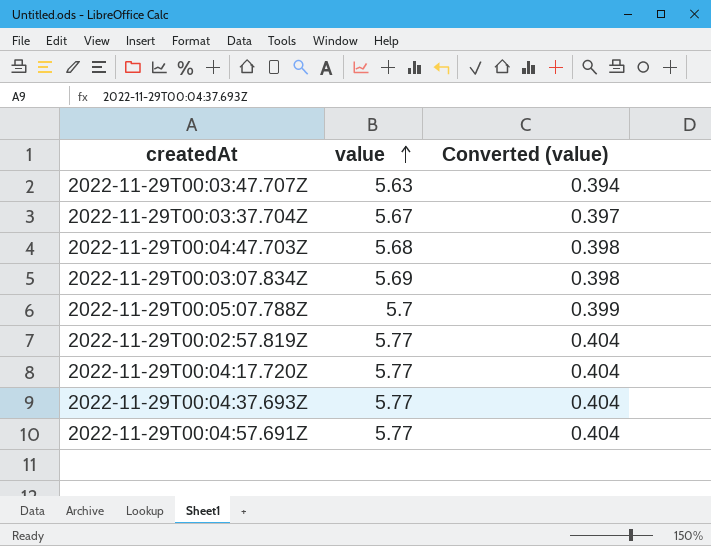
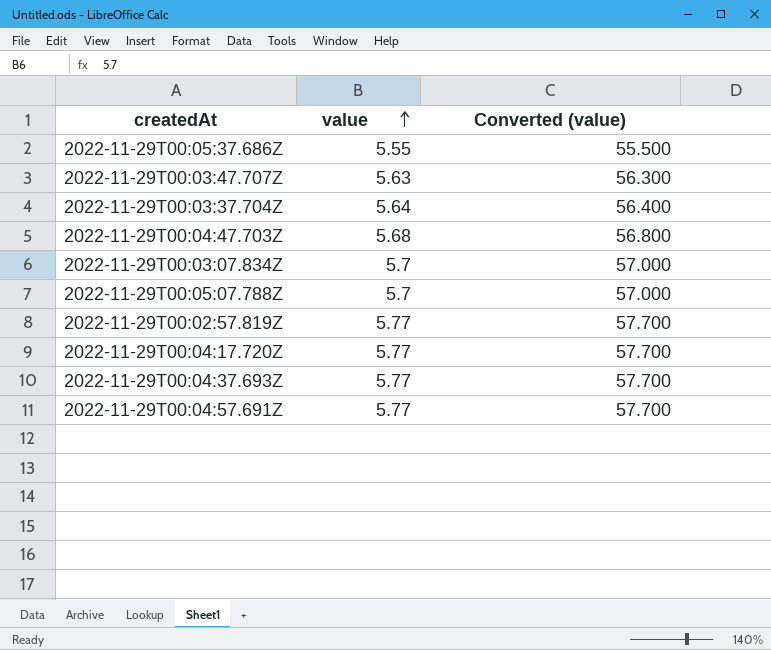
column Converted (value) | formula: [value] * 0.07 -> [value] * 10
row 2022-11-29T00:05:37.686Z: none -> 5.55 | 55.500
2022-11-29T00:03:37.704Z | value: 5.67 -> 5.64
2022-11-29T00:03:07.834Z | value: 5.69 -> 5.7

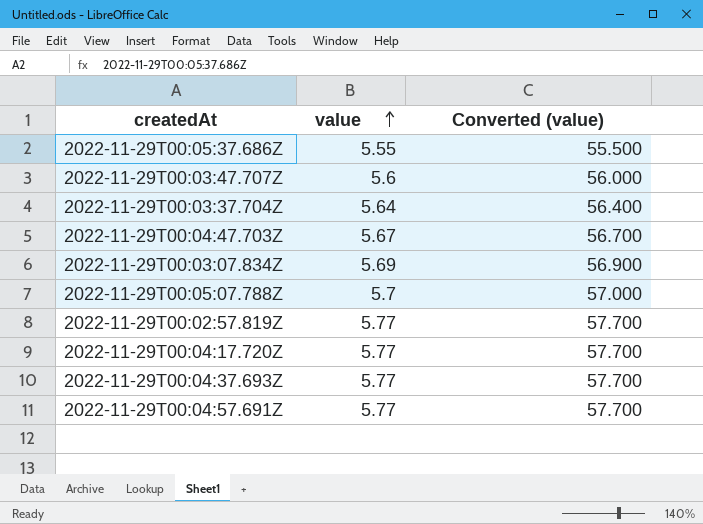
2022-11-29T00:03:47.707Z | value: 5.63 -> 5.6
2022-11-29T00:03:47.707Z | Converted (value): 56.300 -> 56.000
2022-11-29T00:04:47.703Z | value: 5.68 -> 5.67
2022-11-29T00:04:47.703Z | Converted (value): 56.800 -> 56.700
2022-11-29T00:03:07.834Z | value: 5.7 -> 5.69
2022-11-29T00:03:07.834Z | Converted (value): 57.000 -> 56.900

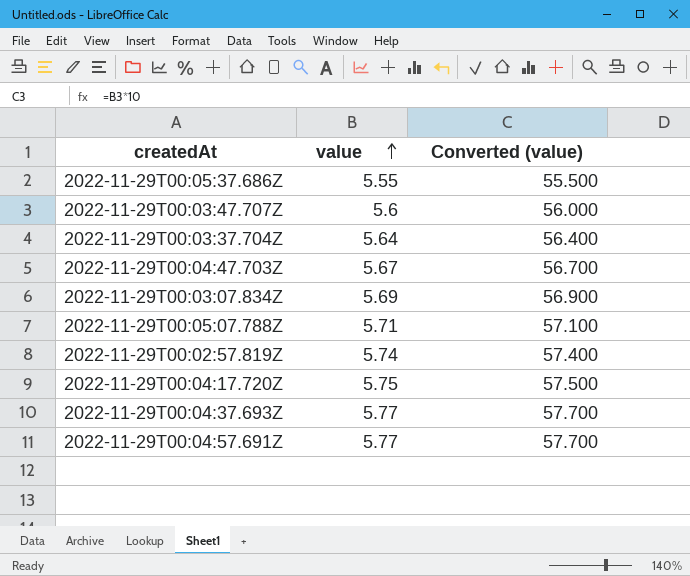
2022-11-29T00:05:07.788Z | value: 5.7 -> 5.71
2022-11-29T00:05:07.788Z | Converted (value): 57.000 -> 57.100
2022-11-29T00:02:57.819Z | value: 5.77 -> 5.74
2022-11-29T00:02:57.819Z | Converted (value): 57.700 -> 57.400
2022-11-29T00:04:17.720Z | value: 5.77 -> 5.75
2022-11-29T00:04:17.720Z | Converted (value): 57.700 -> 57.500

